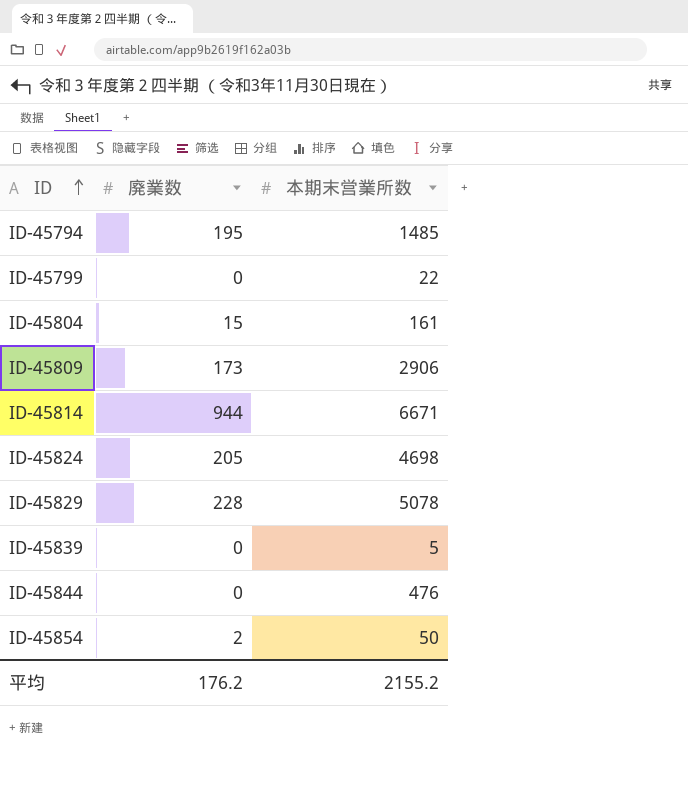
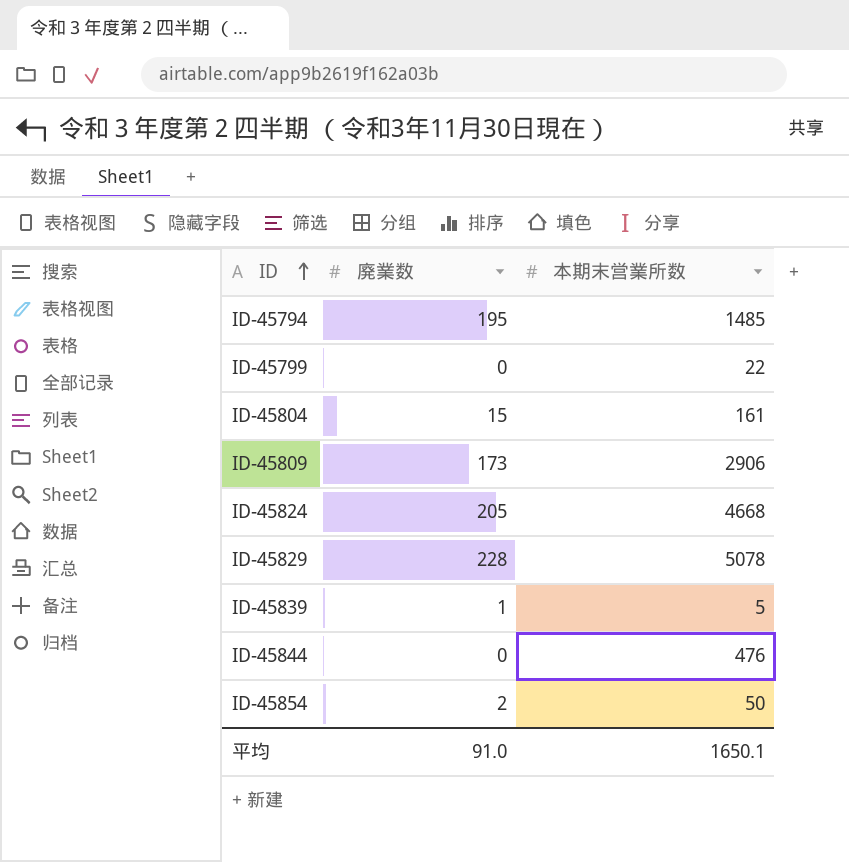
row ID-45814: 944 | 6671 -> none
ID-45824 | 本期末営業所数: 4698 -> 4668
ID-45839 | 廃業数: 0 -> 1
平均 | 廃業数: 176.2 -> 91.0
平均 | 本期末営業所数: 2155.2 -> 1650.1

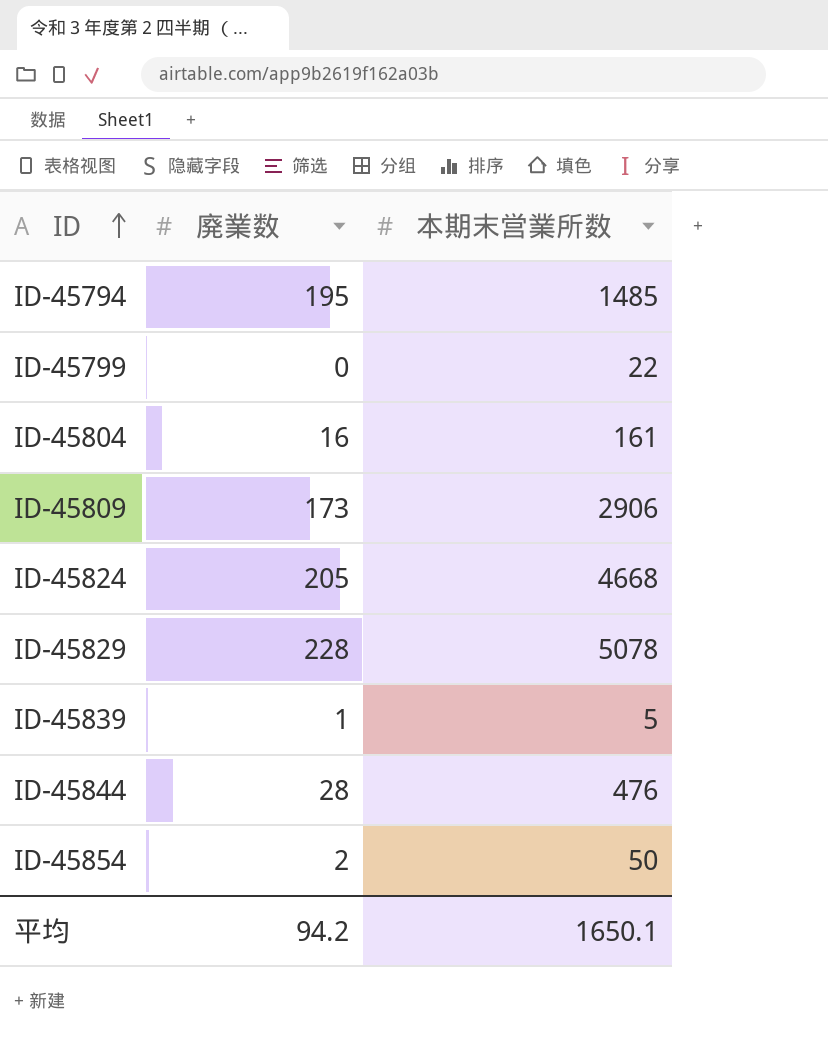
ID-45804 | 廃業数: 15 -> 16
ID-45844 | 廃業数: 0 -> 28
平均 | 廃業数: 91.0 -> 94.2

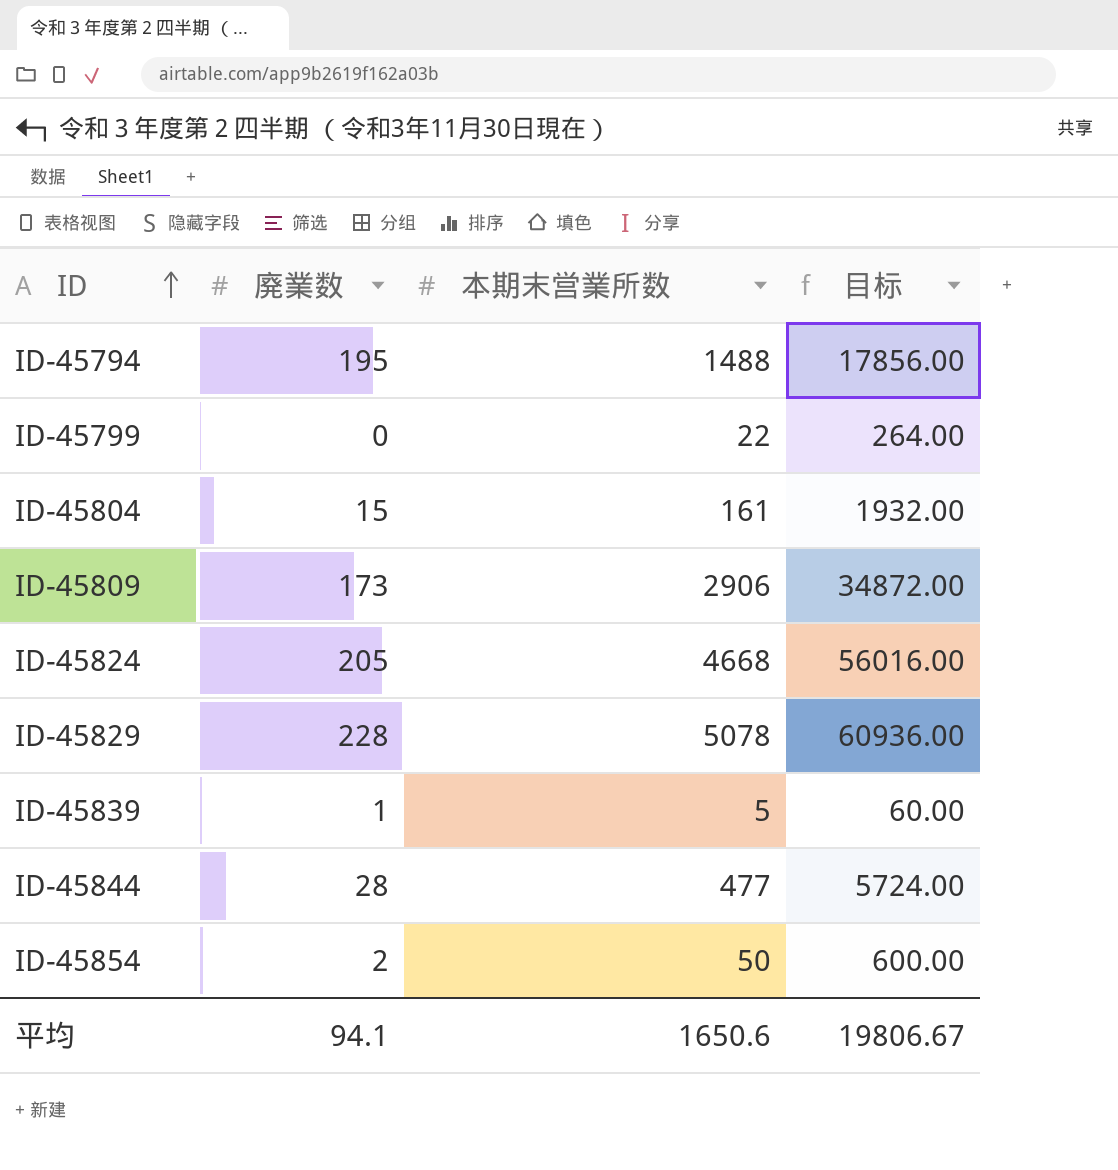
column 目标 | formula: none -> [本期末営業所数] * 12
ID-45794 | 本期末営業所数: 1485 -> 1488
ID-45804 | 廃業数: 16 -> 15
ID-45844 | 本期末営業所数: 476 -> 477
平均 | 廃業数: 94.2 -> 94.1
平均 | 本期末営業所数: 1650.1 -> 1650.6

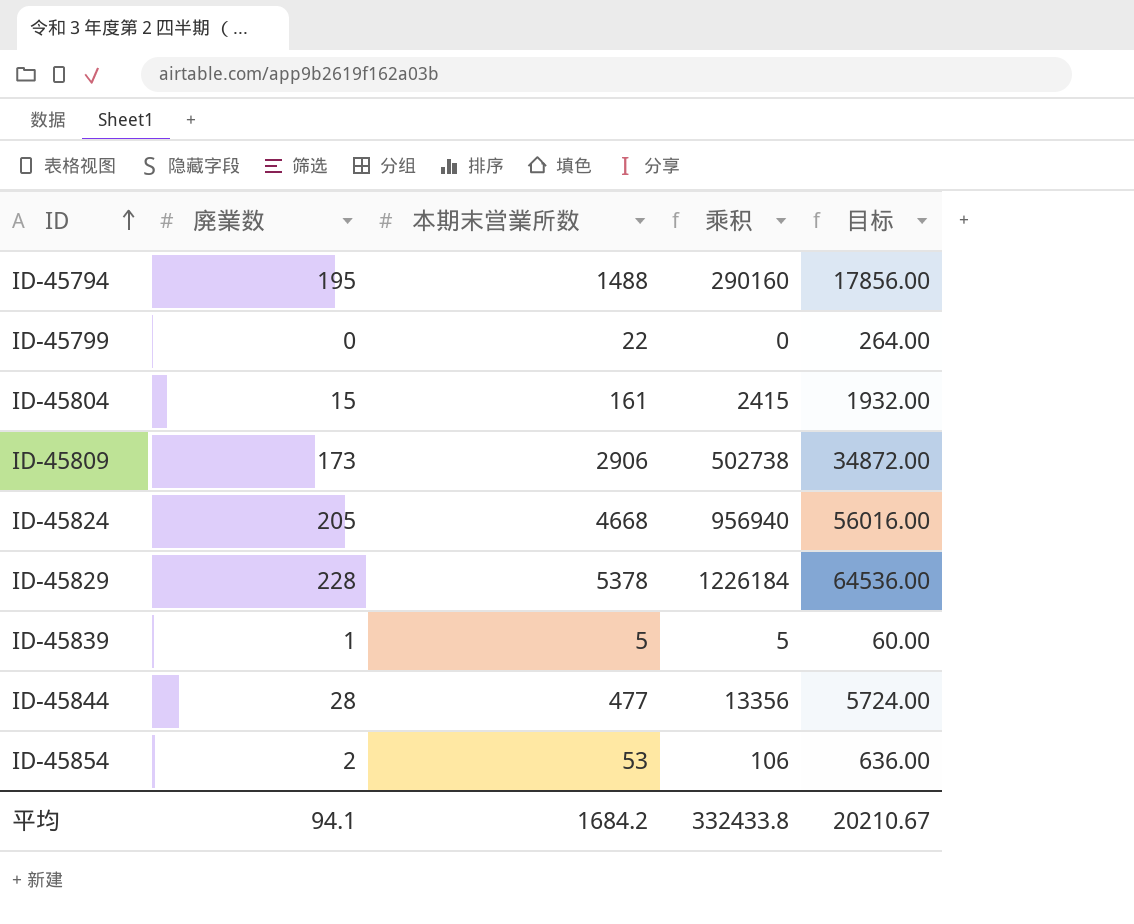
column 乘积 | formula: none -> [廃業数] * [本期末営業所数]
ID-45829 | 本期末営業所数: 5078 -> 5378
ID-45829 | 目标: 60936.00 -> 64536.00
ID-45854 | 本期末営業所数: 50 -> 53
ID-45854 | 目标: 600.00 -> 636.00
平均 | 本期末営業所数: 1650.6 -> 1684.2
平均 | 目标: 19806.67 -> 20210.67

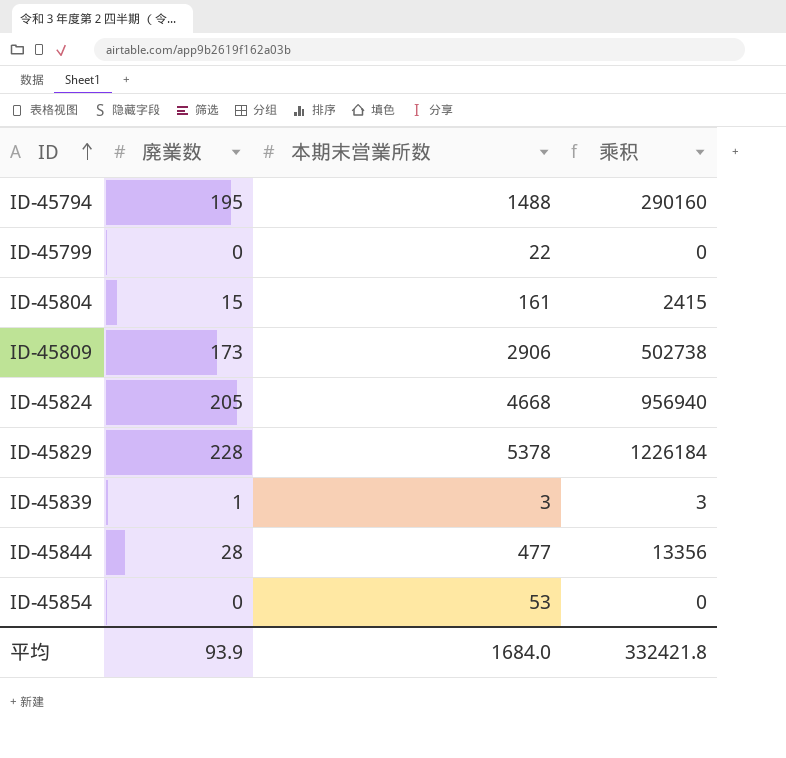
column 目标 | formula: [本期末営業所数] * 12 -> none
ID-45839 | 本期末営業所数: 5 -> 3
ID-45839 | 乘积: 5 -> 3
ID-45854 | 廃業数: 2 -> 0
ID-45854 | 乘积: 106 -> 0
平均 | 廃業数: 94.1 -> 93.9
平均 | 本期末営業所数: 1684.2 -> 1684.0
平均 | 乘积: 332433.8 -> 332421.8

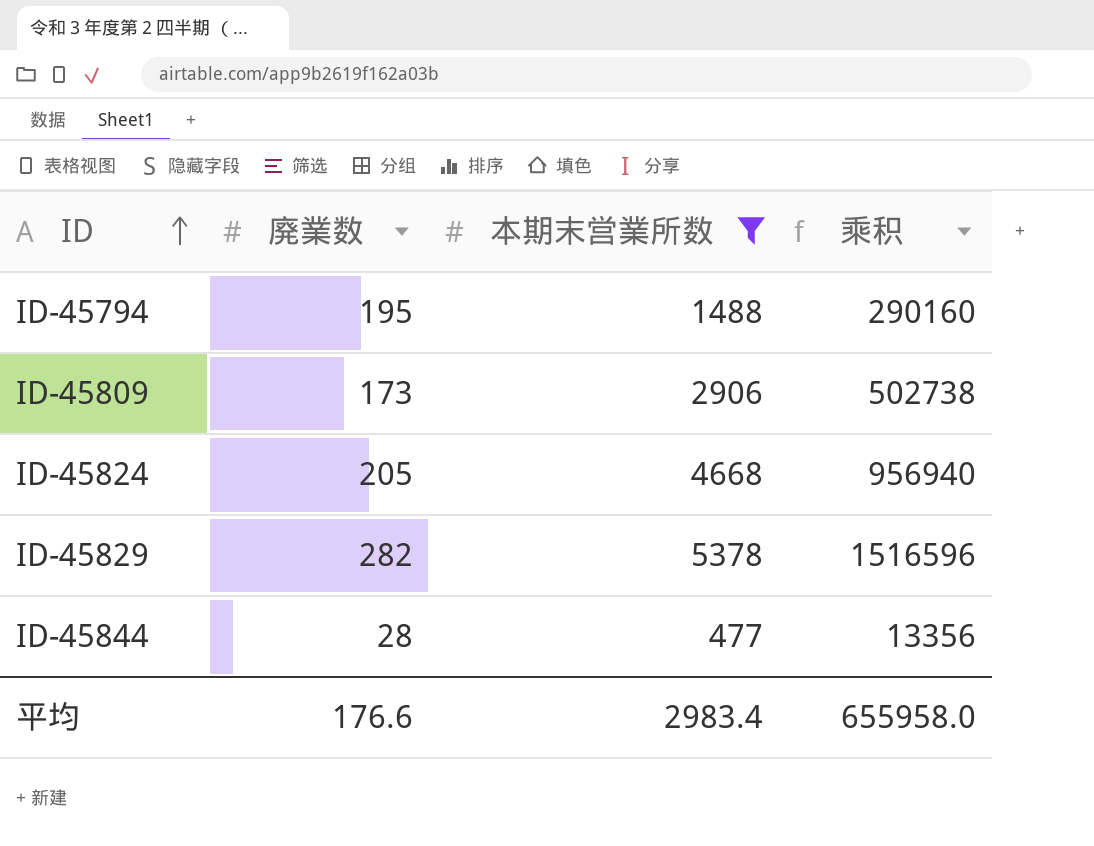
filter: none -> 本期末営業所数 >= 477
ID-45829 | 廃業数: 228 -> 282
ID-45829 | 乘积: 1226184 -> 1516596
平均 | 廃業数: 93.9 -> 176.6
平均 | 本期末営業所数: 1684.0 -> 2983.4
平均 | 乘积: 332421.8 -> 655958.0

